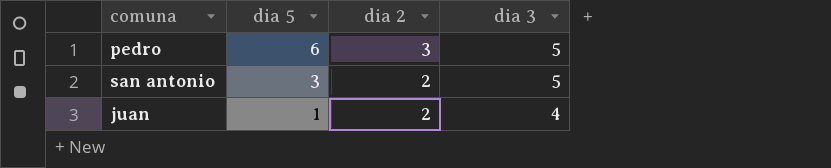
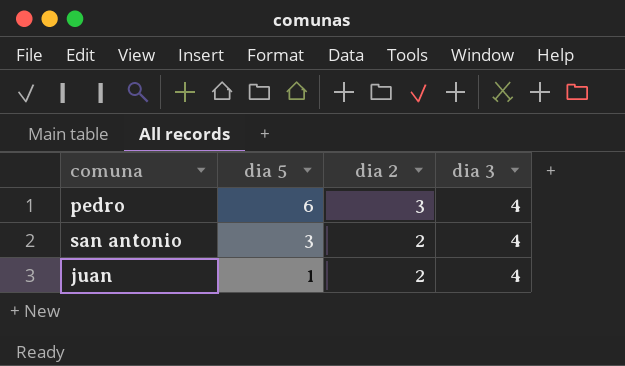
pedro | dia 3: 5 -> 4
san antonio | dia 3: 5 -> 4

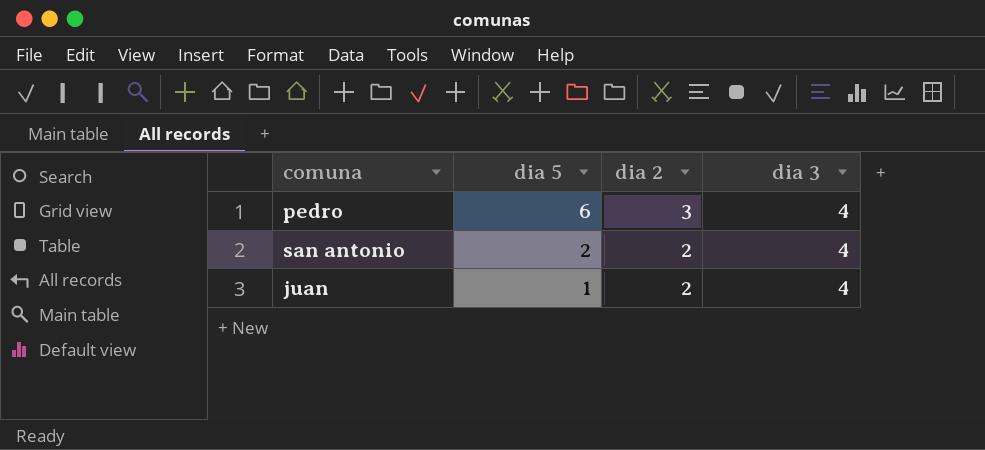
san antonio | dia 5: 3 -> 2

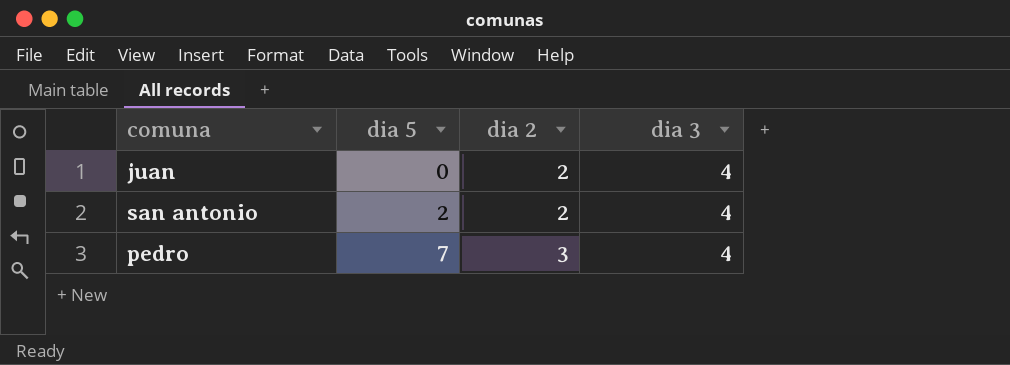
row order: dia 5 descending -> dia 5 ascending
juan | dia 5: 1 -> 0
pedro | dia 5: 6 -> 7

